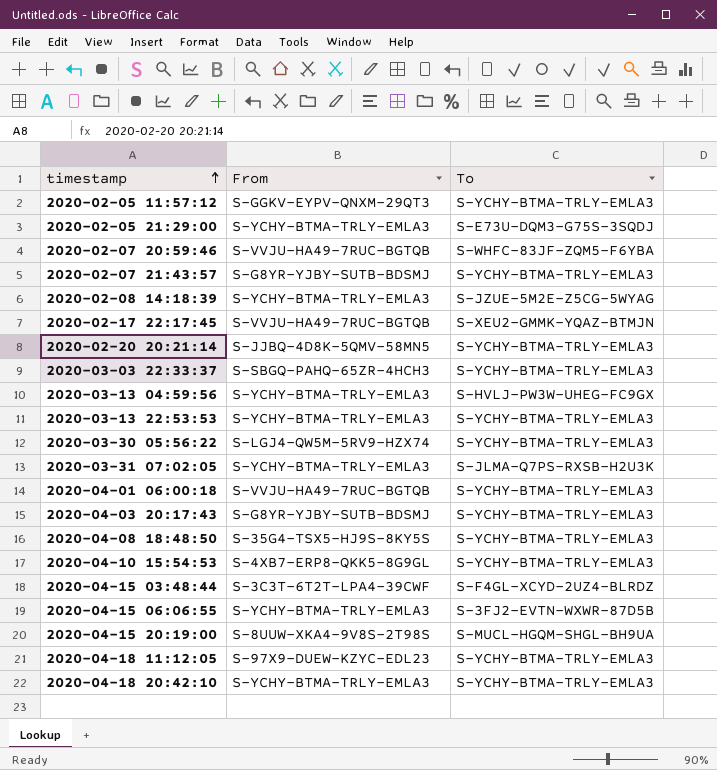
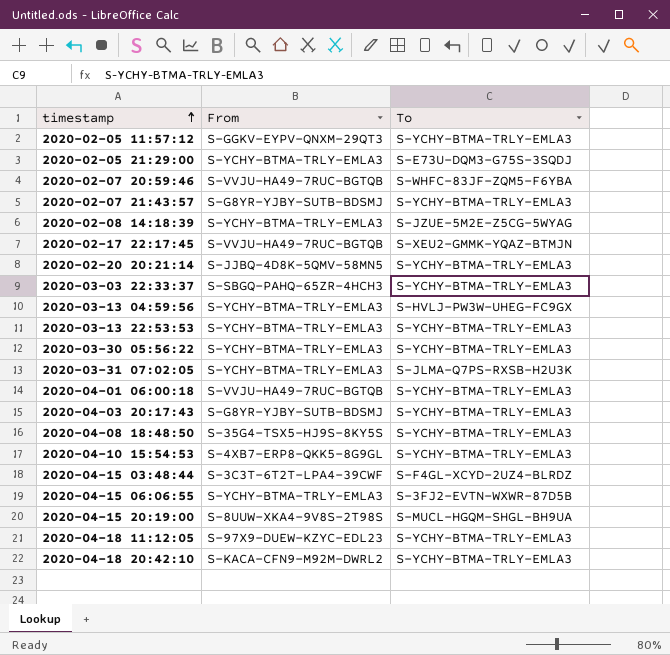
2020-03-30 05:56:22 | From: S-LGJ4-QW5M-5RV9-HZX74 -> S-YCHY-BTMA-TRLY-EMLA3
2020-04-18 20:42:10 | From: S-YCHY-BTMA-TRLY-EMLA3 -> S-KACA-CFN9-M92M-DWRL2

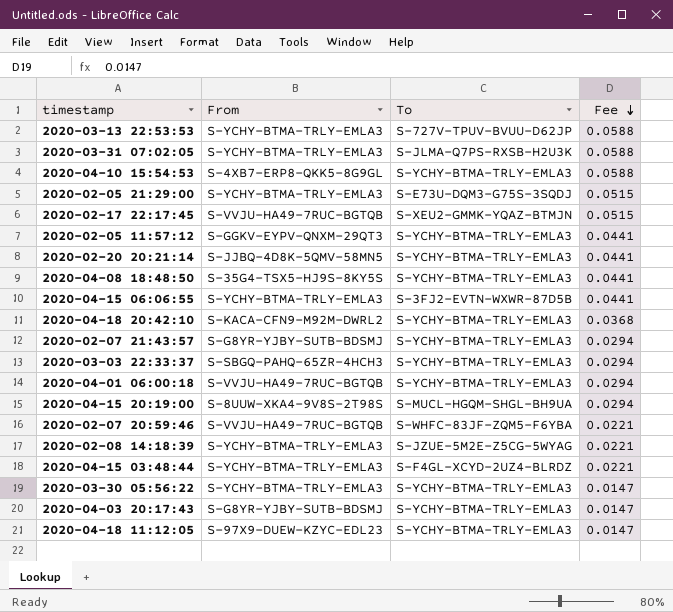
row order: timestamp ascending -> Fee descending
column Fee | position: none -> 4
row 2020-03-13 04:59:56: S-YCHY-BTMA-TRLY-EMLA3 | S-HVLJ-PW3W-UHEG-FC9GX -> none
2020-03-13 22:53:53 | To: S-YCHY-BTMA-TRLY-EMLA3 -> S-727V-TPUV-BVUU-D62JP
2020-04-15 03:48:44 | From: S-3C3T-6T2T-LPA4-39CWF -> S-YCHY-BTMA-TRLY-EMLA3

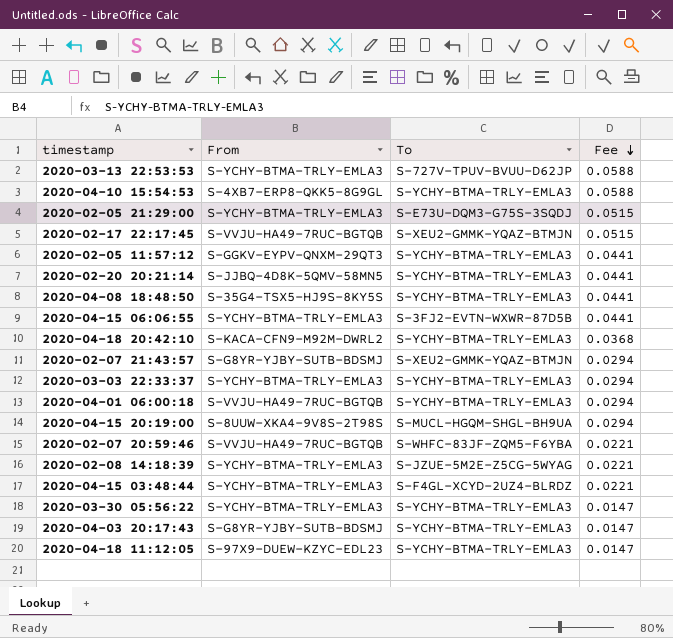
row 2020-03-31 07:02:05: S-YCHY-BTMA-TRLY-EMLA3 | S-JLMA-Q7PS-RXSB-H2U3K | 0.0588 -> none
2020-02-07 21:43:57 | To: S-YCHY-BTMA-TRLY-EMLA3 -> S-XEU2-GMMK-YQAZ-BTMJN
2020-03-03 22:33:37 | From: S-SBGQ-PAHQ-65ZR-4HCH3 -> S-YCHY-BTMA-TRLY-EMLA3

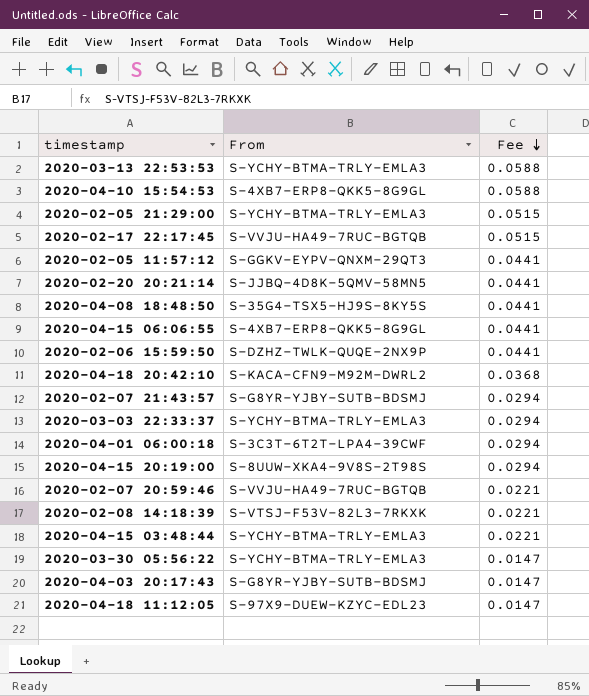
column To | position: 3 -> none
2020-04-15 06:06:55 | From: S-YCHY-BTMA-TRLY-EMLA3 -> S-4XB7-ERP8-QKK5-8G9GL
row 2020-02-06 15:59:50: none -> S-DZHZ-TWLK-QUQE-2NX9P | 0.0441
2020-04-01 06:00:18 | From: S-VVJU-HA49-7RUC-BGTQB -> S-3C3T-6T2T-LPA4-39CWF
2020-02-08 14:18:39 | From: S-YCHY-BTMA-TRLY-EMLA3 -> S-VTSJ-F53V-82L3-7RKXK

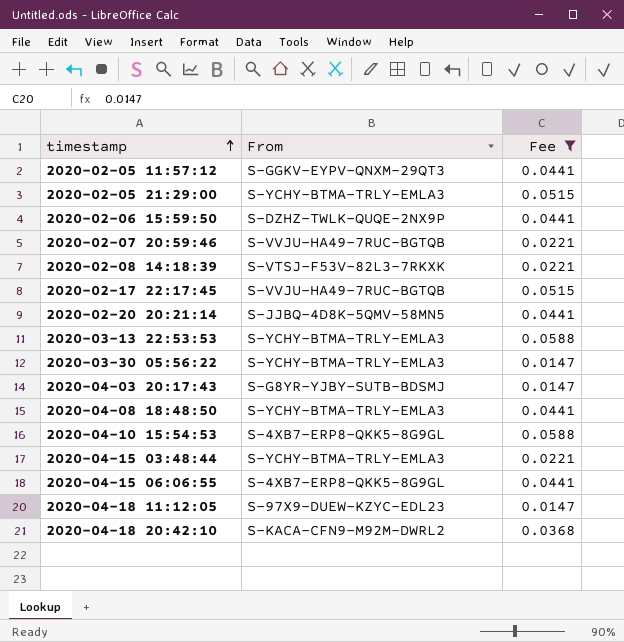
filter: none -> Fee != 0.0294
row order: Fee descending -> timestamp ascending
2020-04-08 18:48:50 | From: S-35G4-TSX5-HJ9S-8KY5S -> S-YCHY-BTMA-TRLY-EMLA3

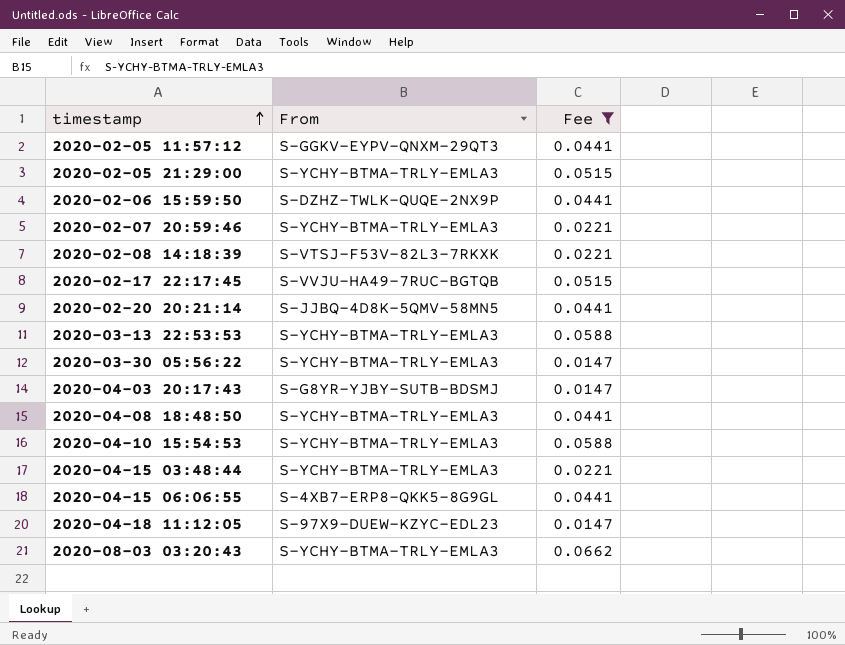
row 2020-04-18 20:42:10: S-KACA-CFN9-M92M-DWRL2 | 0.0368 -> none
2020-02-07 20:59:46 | From: S-VVJU-HA49-7RUC-BGTQB -> S-YCHY-BTMA-TRLY-EMLA3
2020-04-10 15:54:53 | From: S-4XB7-ERP8-QKK5-8G9GL -> S-YCHY-BTMA-TRLY-EMLA3
row 2020-08-03 03:20:43: none -> S-YCHY-BTMA-TRLY-EMLA3 | 0.0662

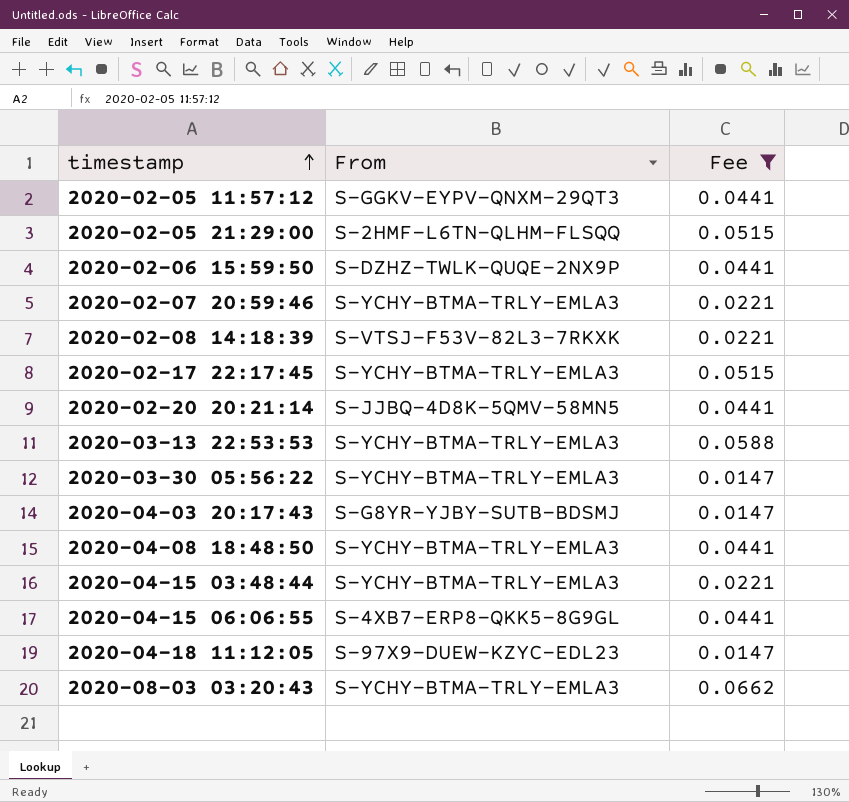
row 2020-04-10 15:54:53: S-YCHY-BTMA-TRLY-EMLA3 | 0.0588 -> none
2020-02-05 21:29:00 | From: S-YCHY-BTMA-TRLY-EMLA3 -> S-2HMF-L6TN-QLHM-FLSQQ
2020-02-17 22:17:45 | From: S-VVJU-HA49-7RUC-BGTQB -> S-YCHY-BTMA-TRLY-EMLA3

